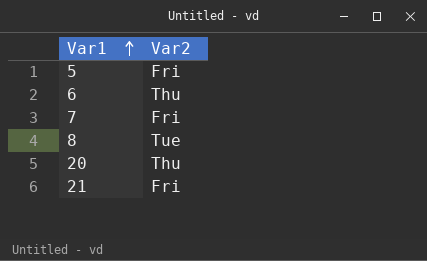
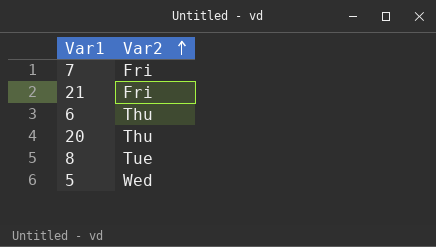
row order: Var1 ascending -> Var2 ascending
5 | Var2: Fri -> Wed

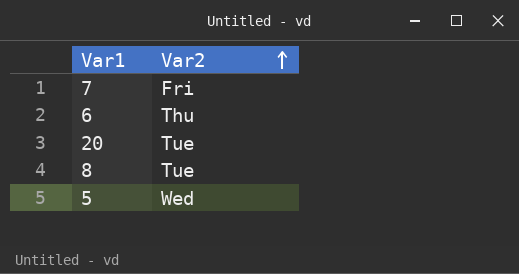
row 21: Fri -> none
20 | Var2: Thu -> Tue

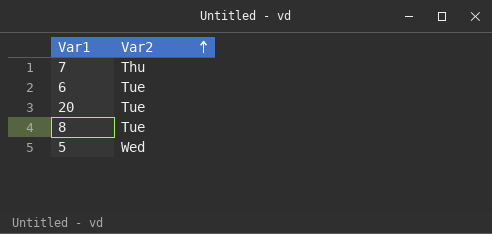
7 | Var2: Fri -> Thu
6 | Var2: Thu -> Tue

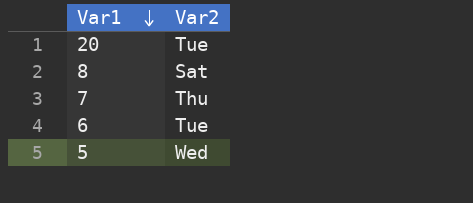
row order: Var2 ascending -> Var1 descending
8 | Var2: Tue -> Sat

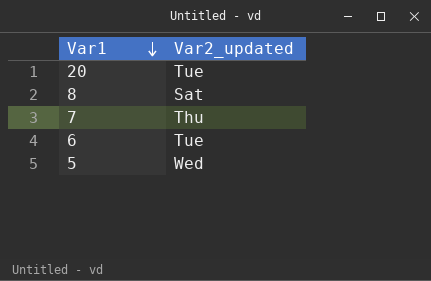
column name: Var2 -> Var2_updated

